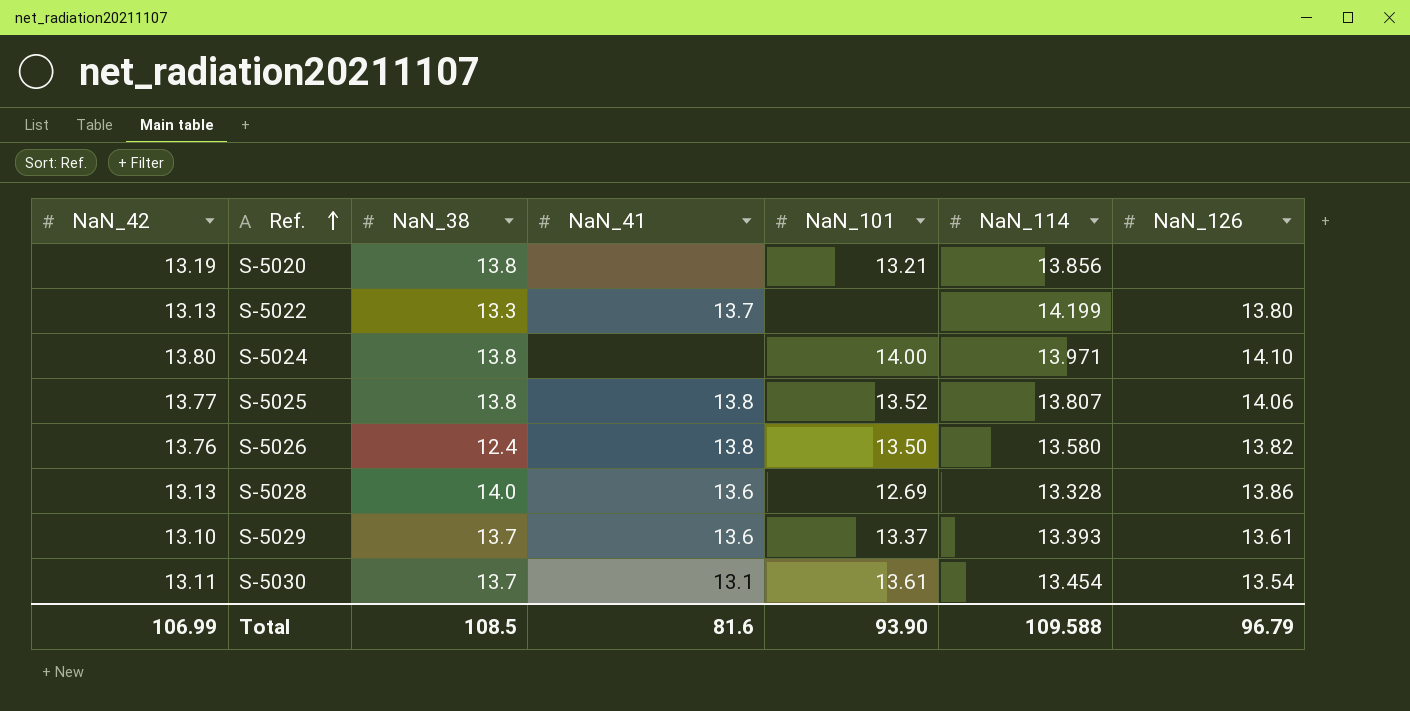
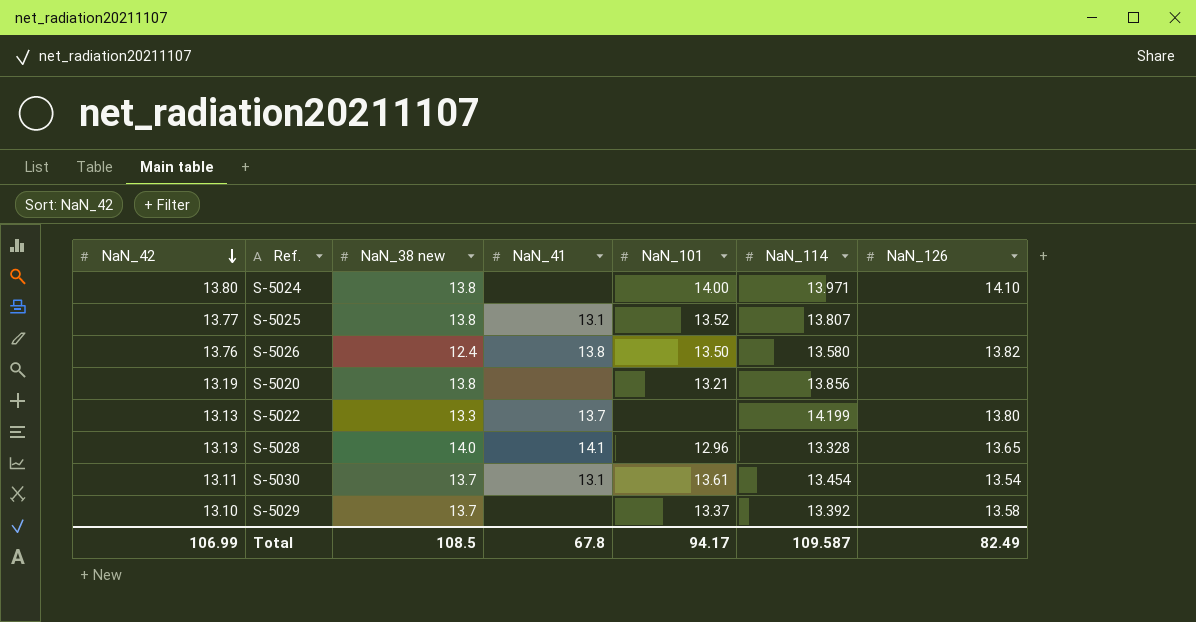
row order: Ref. ascending -> NaN_42 descending
column name: NaN_38 -> NaN_38 new
S-5025 | NaN_41: 13.8 -> 13.1
S-5025 | NaN_126: 14.06 -> none
S-5028 | NaN_41: 13.6 -> 14.1
S-5028 | NaN_101: 12.69 -> 12.96
S-5028 | NaN_126: 13.86 -> 13.65
S-5029 | NaN_41: 13.6 -> none
S-5029 | NaN_114: 13.393 -> 13.392
S-5029 | NaN_126: 13.61 -> 13.58
Total | NaN_41: 81.6 -> 67.8
Total | NaN_101: 93.90 -> 94.17
Total | NaN_114: 109.588 -> 109.587
Total | NaN_126: 96.79 -> 82.49

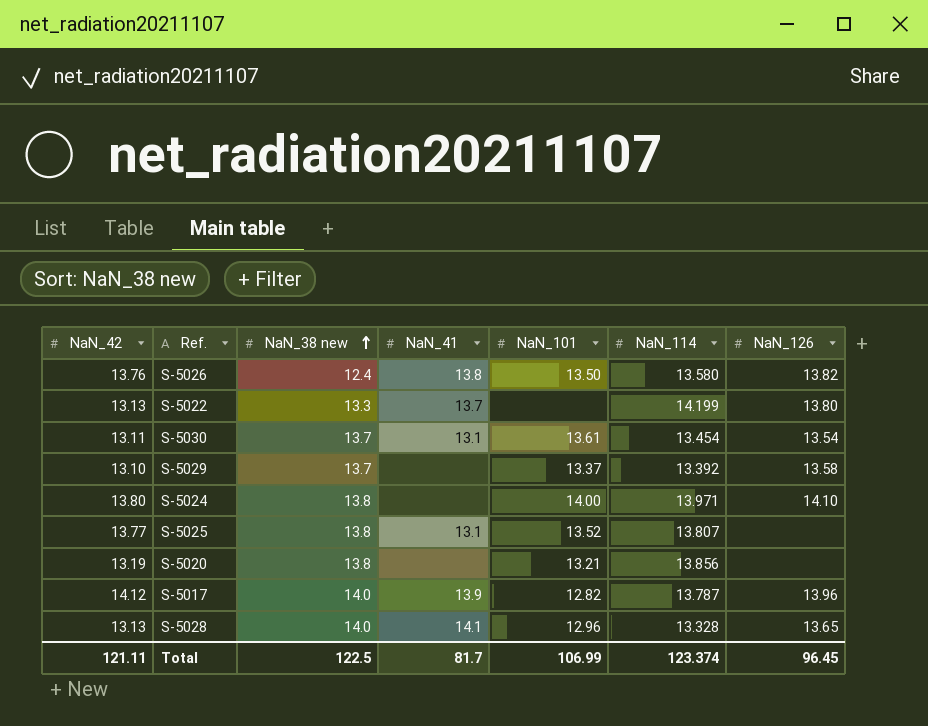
row order: NaN_42 descending -> NaN_38 new ascending
row S-5017: none -> 14.12 | 14.0 | 13.9 | 12.82 | 13.787 | 13.96
Total | NaN_42: 106.99 -> 121.11
Total | NaN_38 new: 108.5 -> 122.5
Total | NaN_41: 67.8 -> 81.7
Total | NaN_101: 94.17 -> 106.99
Total | NaN_114: 109.587 -> 123.374
Total | NaN_126: 82.49 -> 96.45

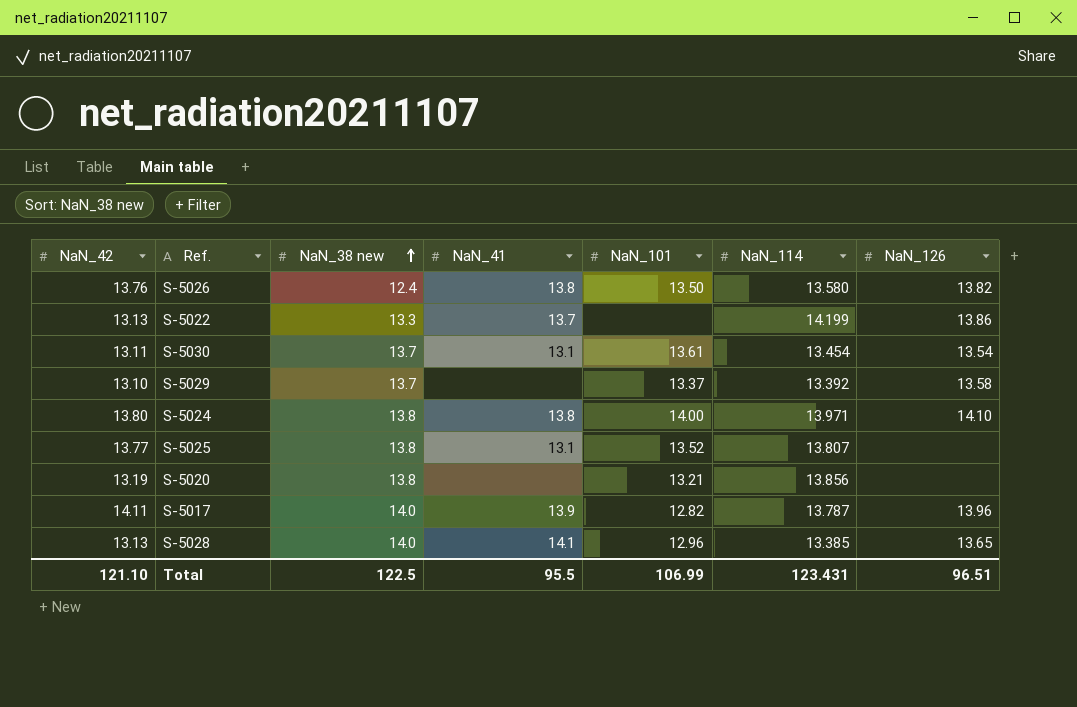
S-5022 | NaN_126: 13.80 -> 13.86
S-5024 | NaN_41: none -> 13.8
S-5017 | NaN_42: 14.12 -> 14.11
S-5028 | NaN_114: 13.328 -> 13.385
Total | NaN_42: 121.11 -> 121.10
Total | NaN_41: 81.7 -> 95.5
Total | NaN_114: 123.374 -> 123.431
Total | NaN_126: 96.45 -> 96.51

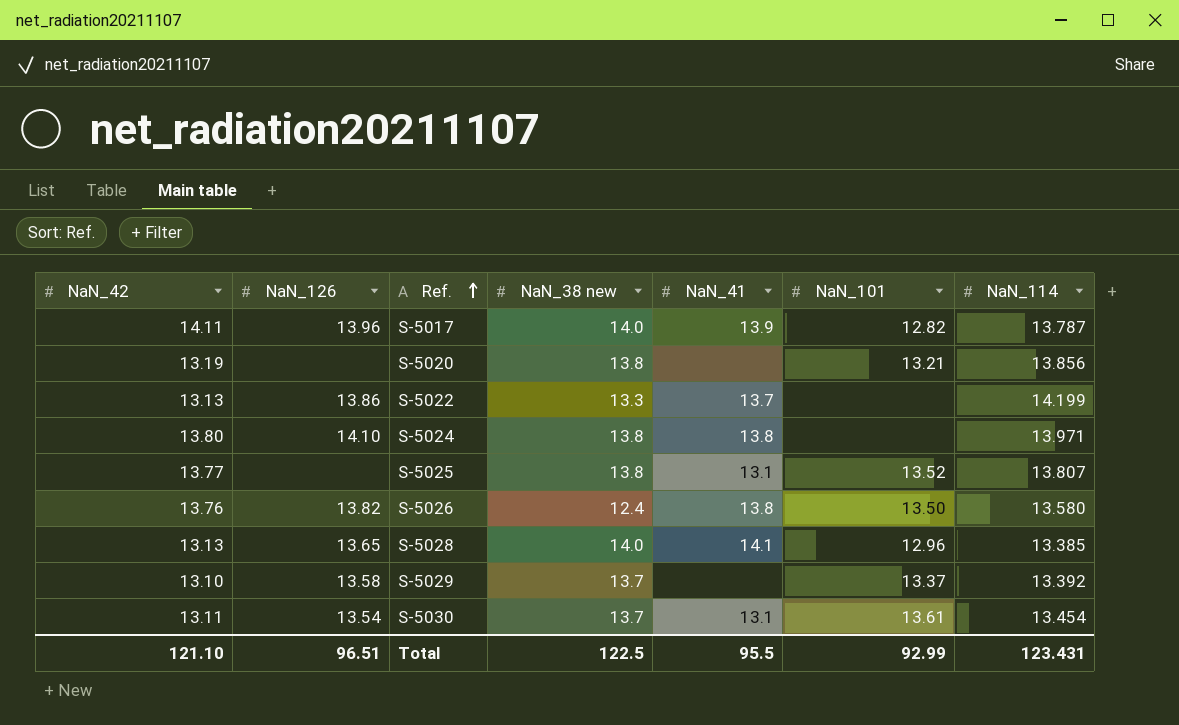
row order: NaN_38 new ascending -> Ref. ascending
column NaN_126 | position: 7 -> 2
S-5024 | NaN_101: 14.00 -> none
Total | NaN_101: 106.99 -> 92.99

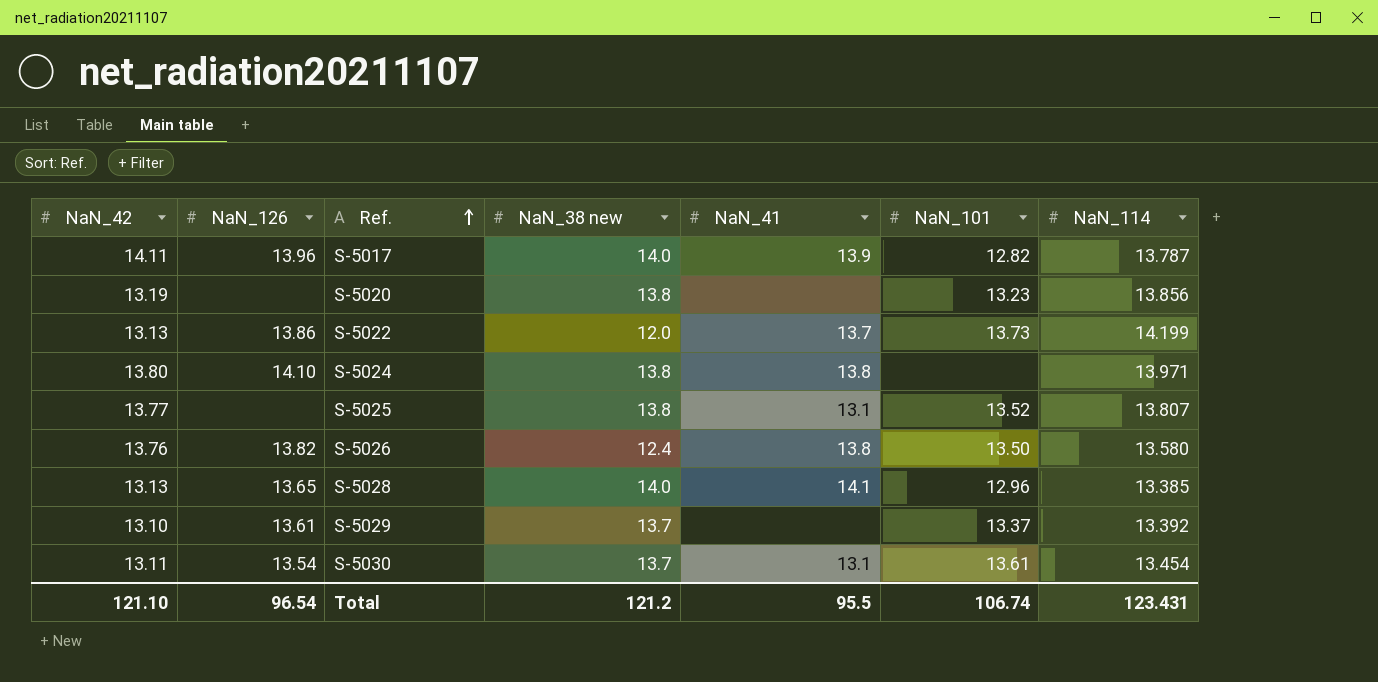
S-5020 | NaN_101: 13.21 -> 13.23
S-5022 | NaN_38 new: 13.3 -> 12.0
S-5022 | NaN_101: none -> 13.73
S-5029 | NaN_126: 13.58 -> 13.61
Total | NaN_126: 96.51 -> 96.54
Total | NaN_38 new: 122.5 -> 121.2
Total | NaN_101: 92.99 -> 106.74

